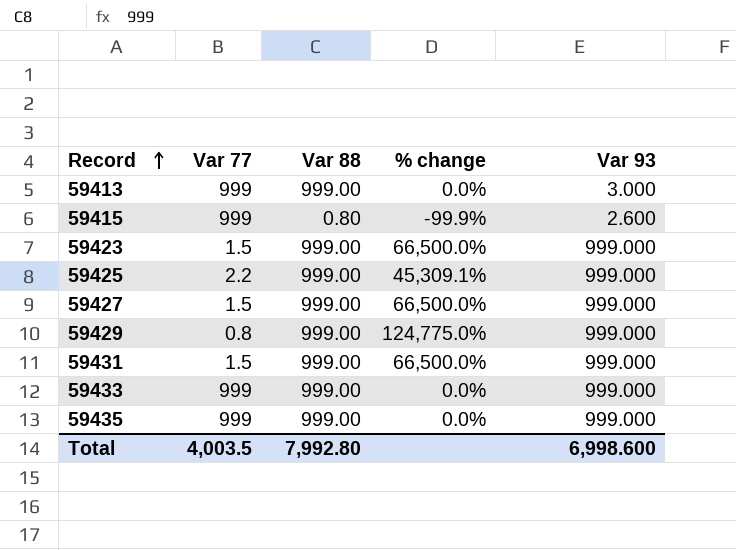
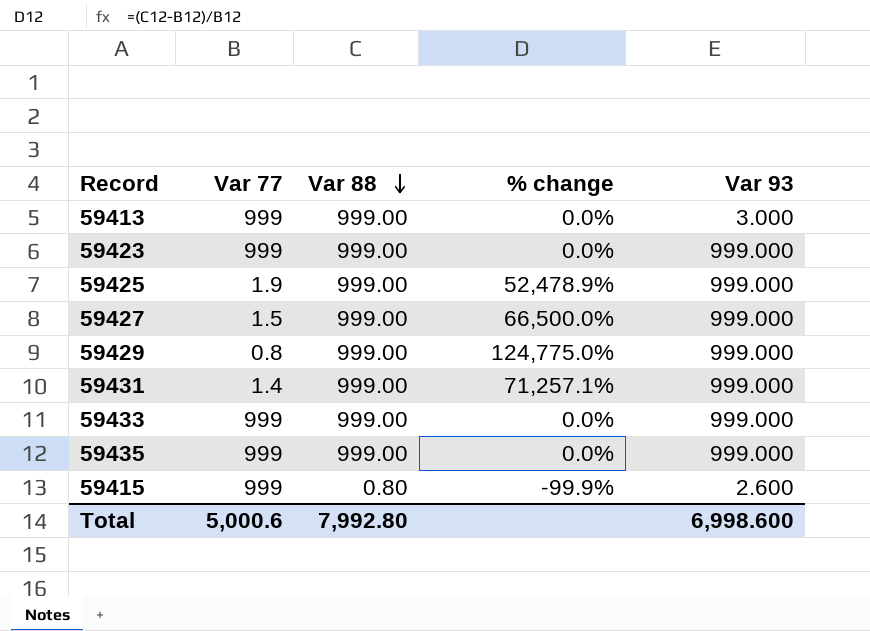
row order: Record ascending -> Var 88 descending
59423 | Var 77: 1.5 -> 999
59423 | % change: 66,500.0% -> 0.0%
59425 | Var 77: 2.2 -> 1.9
59425 | % change: 45,309.1% -> 52,478.9%
59431 | Var 77: 1.5 -> 1.4
59431 | % change: 66,500.0% -> 71,257.1%
Total | Var 77: 4,003.5 -> 5,000.6

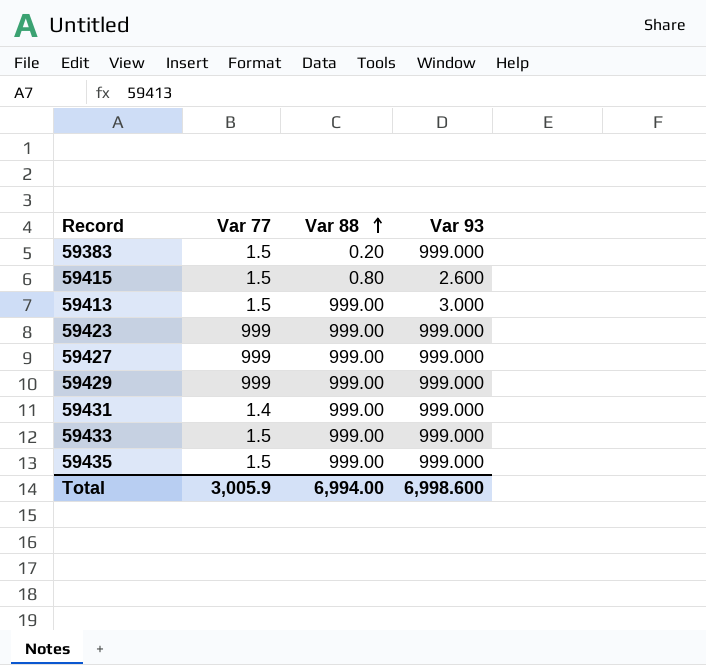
row order: Var 88 descending -> Var 88 ascending
column % change | formula: ([Var 88] - [Var 77]) / [Var 77] -> none
row 59425: 1.9 | 999.00 | 52,478.9% | 999.000 -> none
row 59383: none -> 1.5 | 0.20 | 999.000
59415 | Var 77: 999 -> 1.5
59413 | Var 77: 999 -> 1.5
59427 | Var 77: 1.5 -> 999
59429 | Var 77: 0.8 -> 999
59433 | Var 77: 999 -> 1.5
59435 | Var 77: 999 -> 1.5
Total | Var 77: 5,000.6 -> 3,005.9
Total | Var 88: 7,992.80 -> 6,994.00

